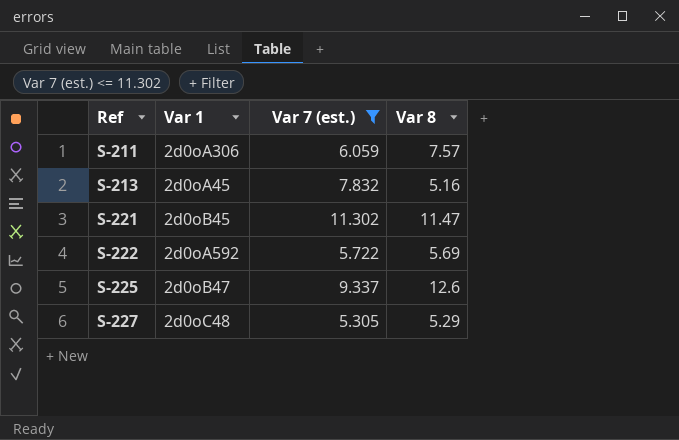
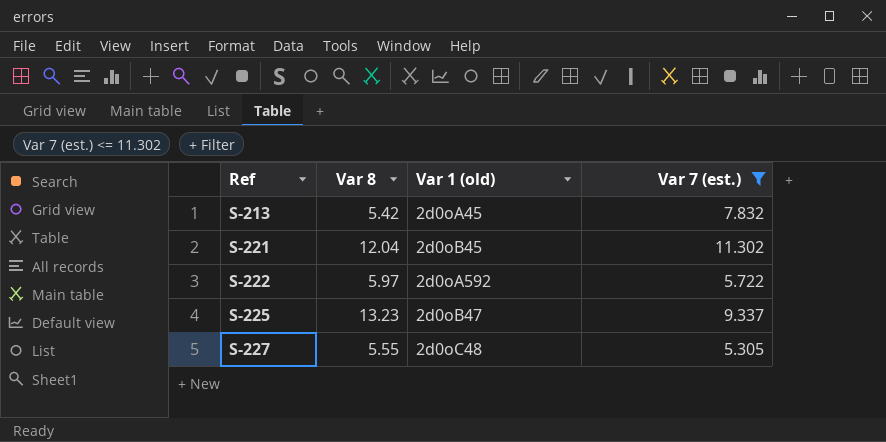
column Var 8 | position: 4 -> 2
column name: Var 1 -> Var 1 (old)
row S-211: 2d0oA306 | 6.059 | 7.57 -> none
S-213 | Var 8: 5.16 -> 5.42
S-221 | Var 8: 11.47 -> 12.04
S-222 | Var 8: 5.69 -> 5.97
S-225 | Var 8: 12.6 -> 13.23
S-227 | Var 8: 5.29 -> 5.55

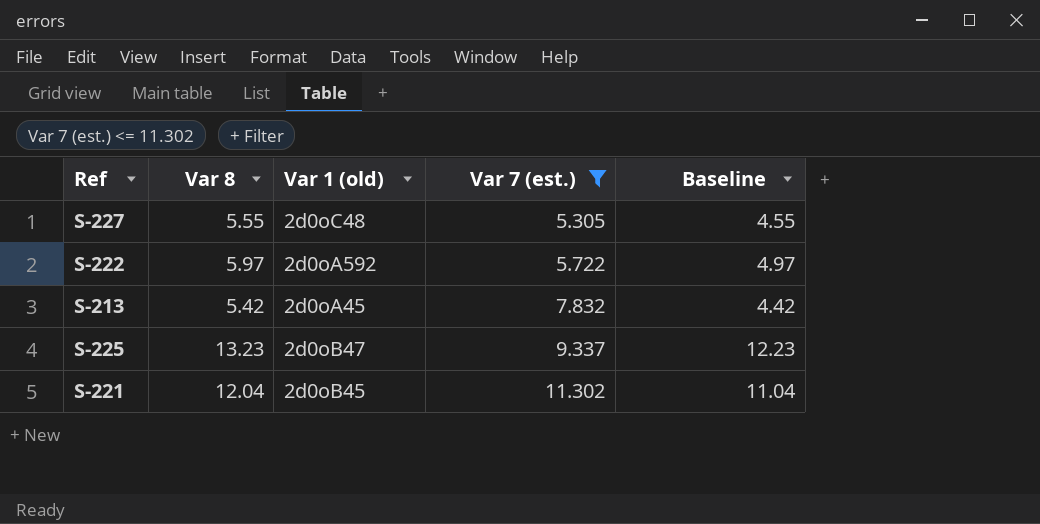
row order: Ref ascending -> Var 7 (est.) ascending
column Baseline | formula: none -> [Var 8] - 1

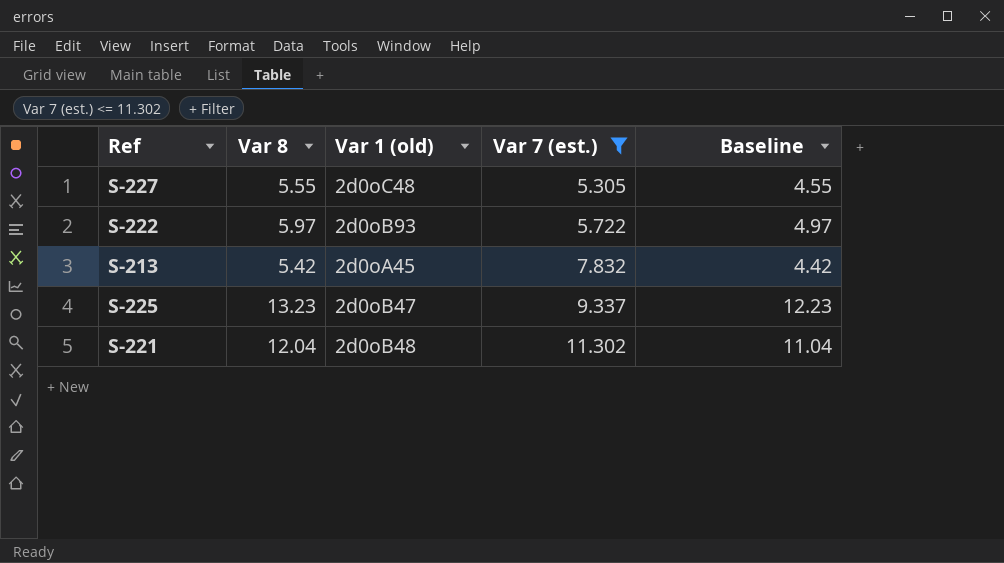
S-222 | Var 1 (old): 2d0oA592 -> 2d0oB93
S-221 | Var 1 (old): 2d0oB45 -> 2d0oB48

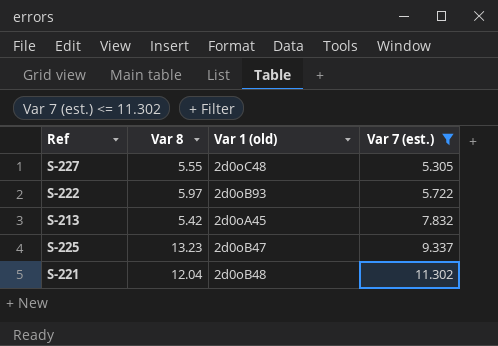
column Baseline | formula: [Var 8] - 1 -> none

